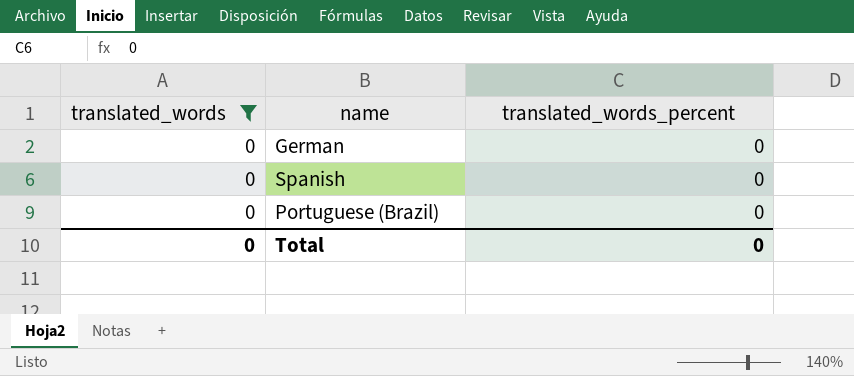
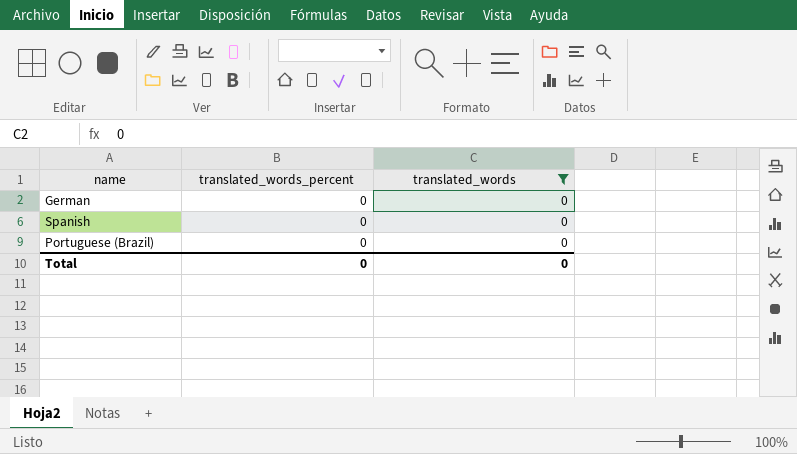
column translated_words | position: 1 -> 3

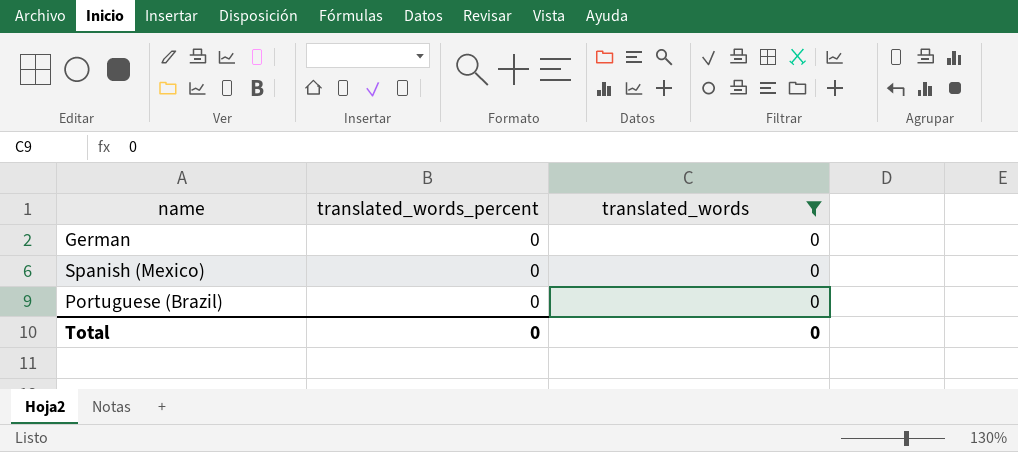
row Spanish: 0 | 0 -> none
row Spanish (Mexico): none -> 0 | 0

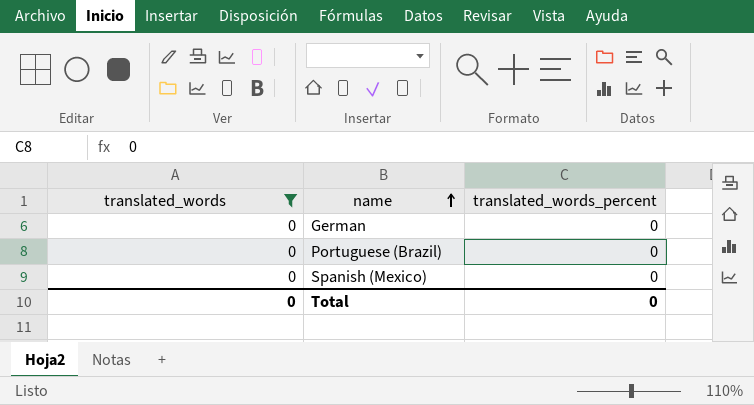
row order: none -> name ascending
column translated_words | position: 3 -> 1

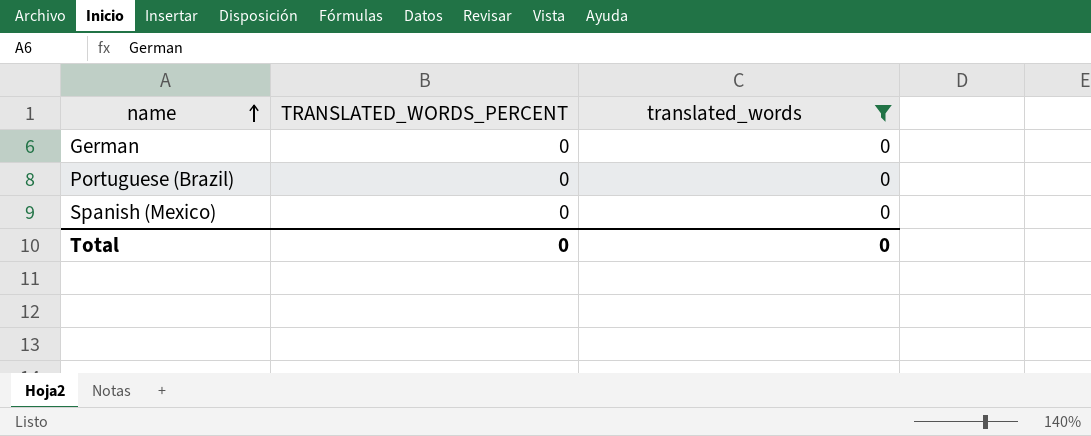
column name: translated_words_percent -> TRANSLATED_WORDS_PERCENT
column translated_words | position: 1 -> 3

